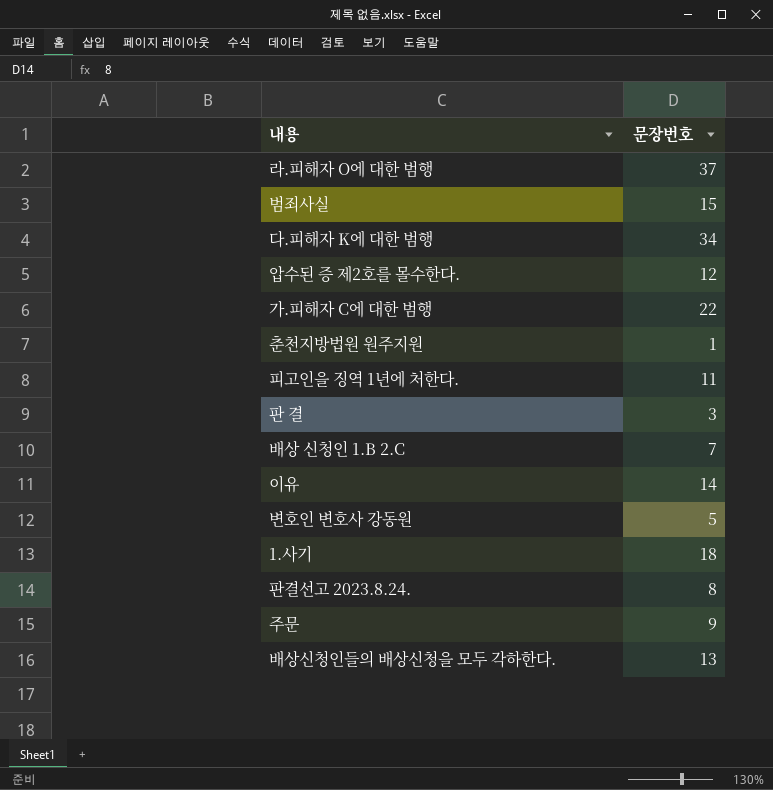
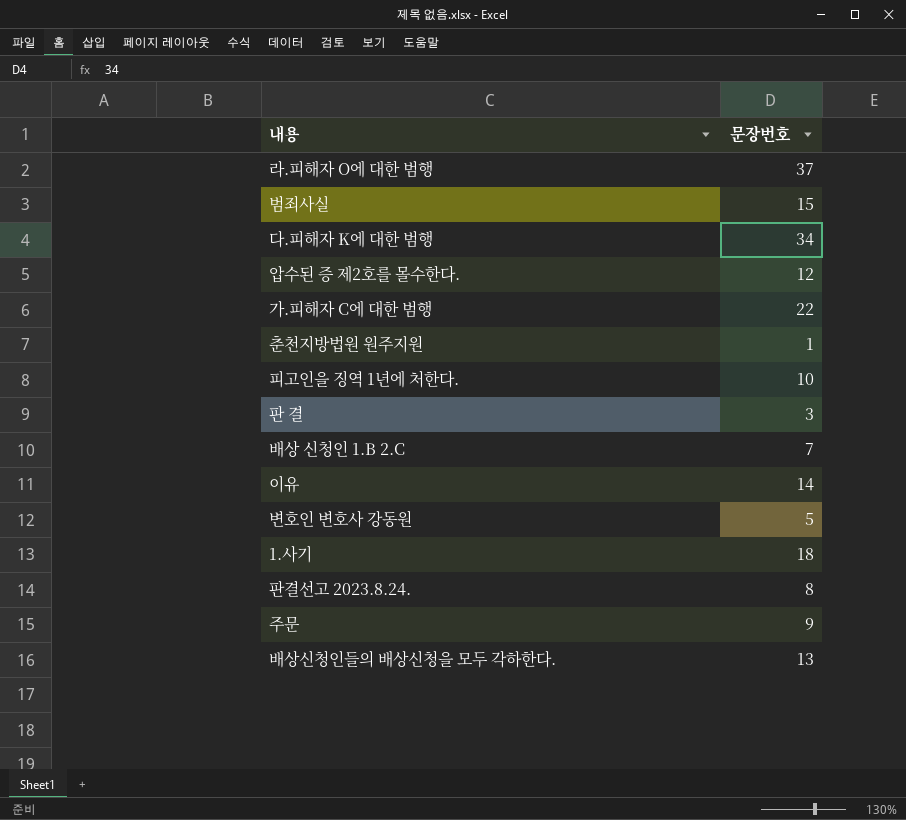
피고인을 징역 1년에 처한다. | 문장번호: 11 -> 10

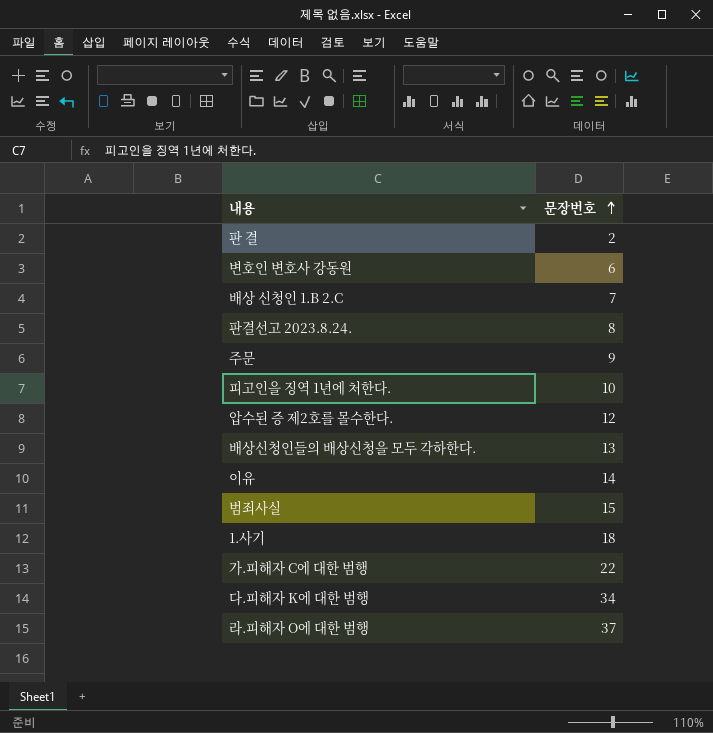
row order: none -> 문장번호 ascending
row 춘천지방법원 원주지원: 1 -> none
판 결 | 문장번호: 3 -> 2
변호인 변호사 강동원 | 문장번호: 5 -> 6

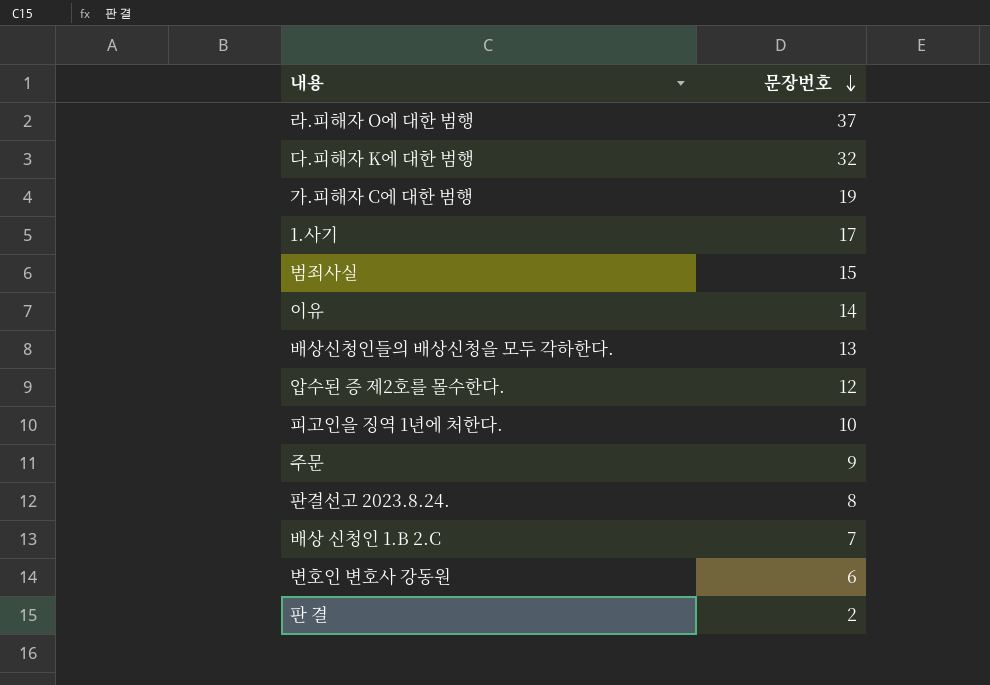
row order: 문장번호 ascending -> 문장번호 descending
다.피해자 K에 대한 범행 | 문장번호: 34 -> 32
가.피해자 C에 대한 범행 | 문장번호: 22 -> 19
1.사기 | 문장번호: 18 -> 17

